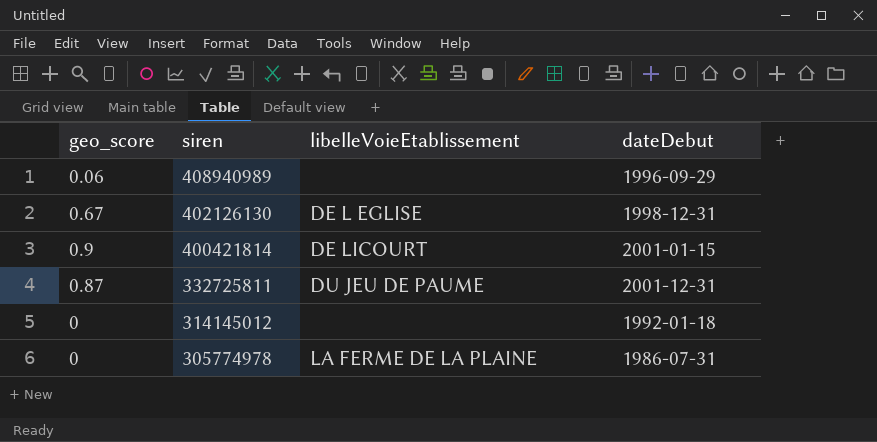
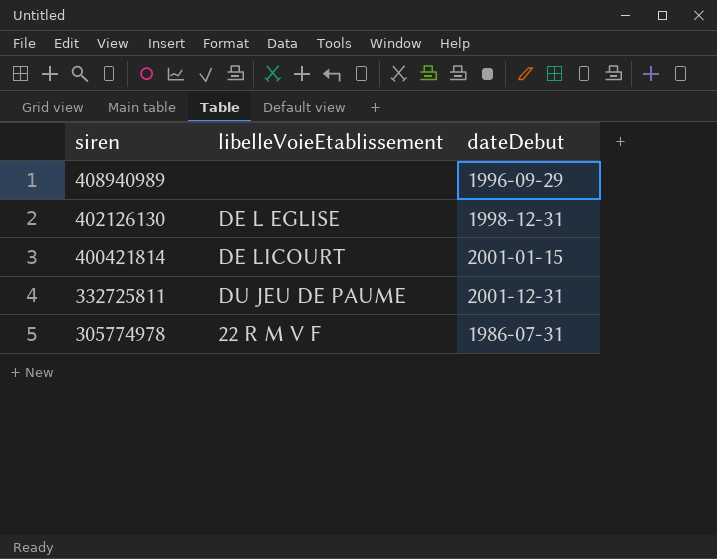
column geo_score | position: 1 -> none
row 314145012: 0 | none | 1992-01-18 -> none
305774978 | libelleVoieEtablissement: LA FERME DE LA PLAINE -> 22 R M V F

